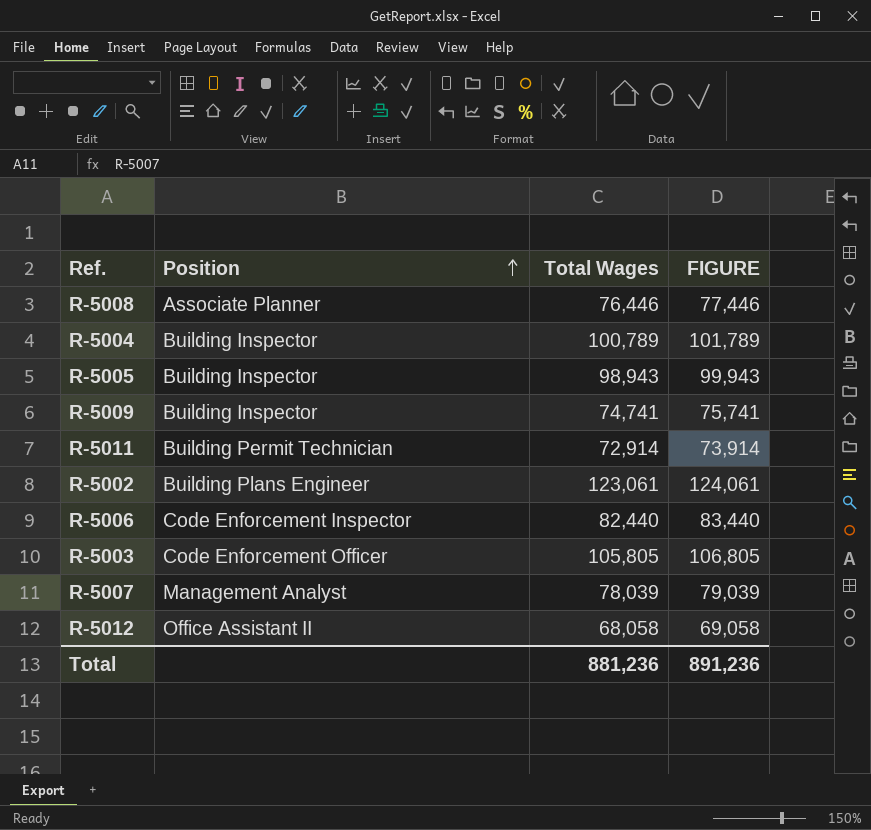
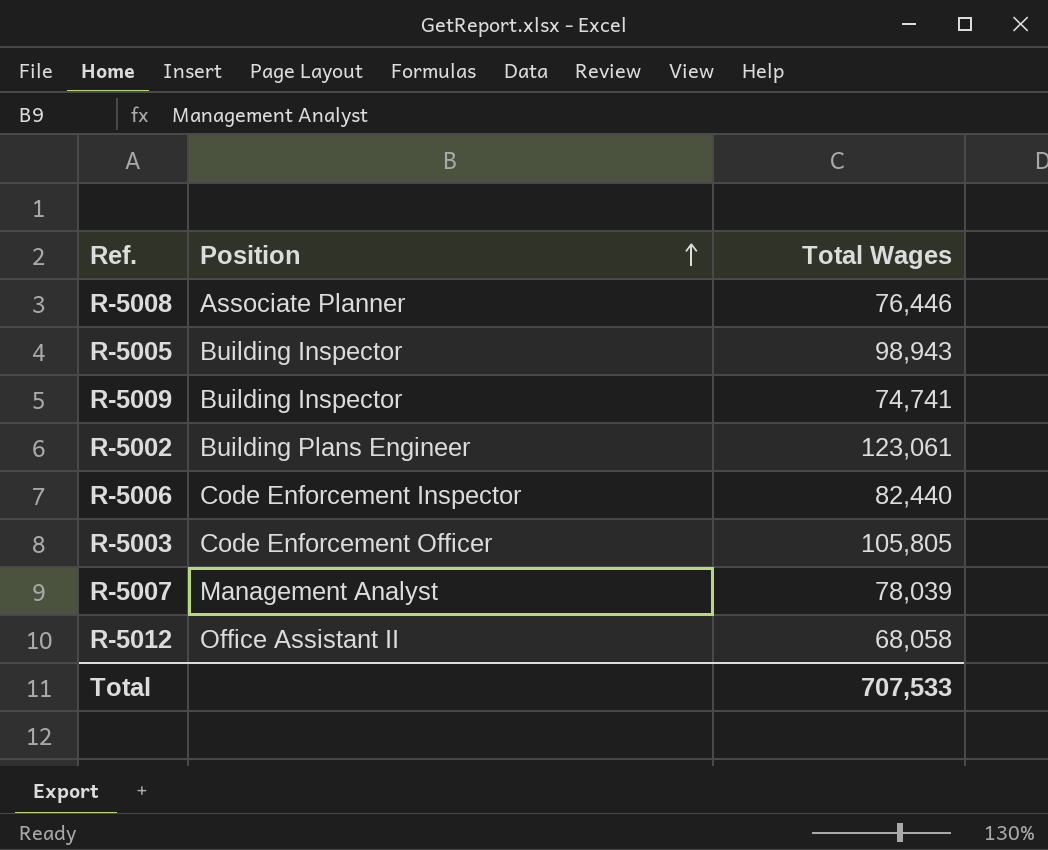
column FIGURE | formula: [Total Wages] + 1000 -> none
row R-5004: Building Inspector | 100,789 | 101,789 -> none
row R-5011: Building Permit Technician | 72,914 | 73,914 -> none
Total | Total Wages: 881,236 -> 707,533

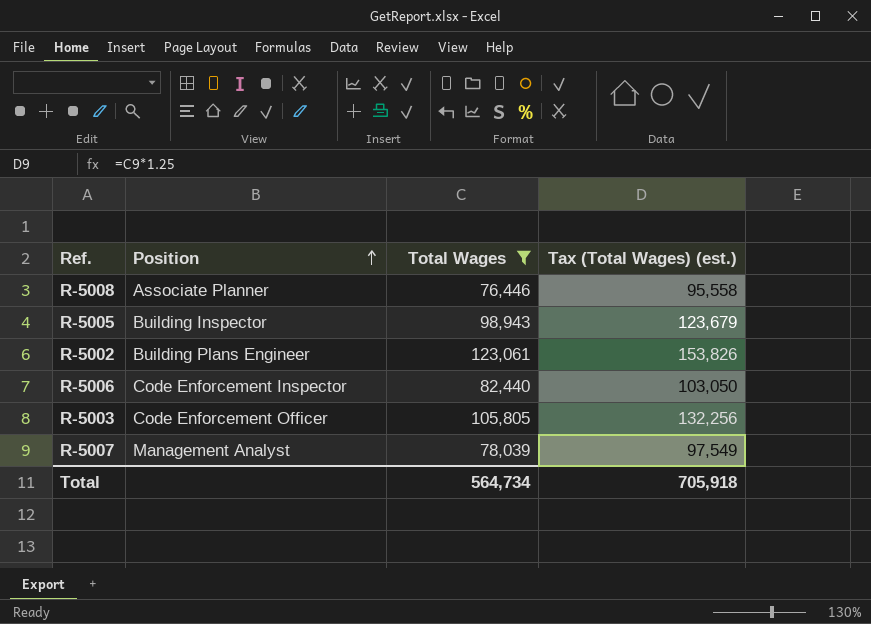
filter: none -> Total Wages >= 76,446
column Tax (Total Wages) (est.) | formula: none -> [Total Wages] * 1.25
Total | Total Wages: 707,533 -> 564,734

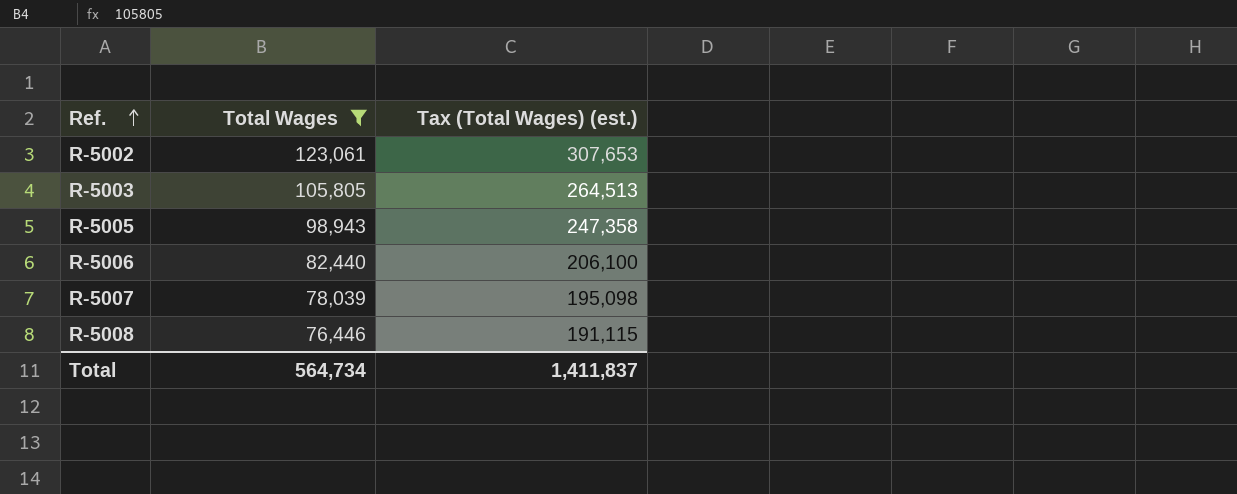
row order: Position ascending -> Ref. ascending
column Position | position: 2 -> none
column Tax (Total Wages) (est.) | formula: [Total Wages] * 1.25 -> [Total Wages] * 2.5
Total | Tax (Total Wages) (est.): 705,918 -> 1,411,837

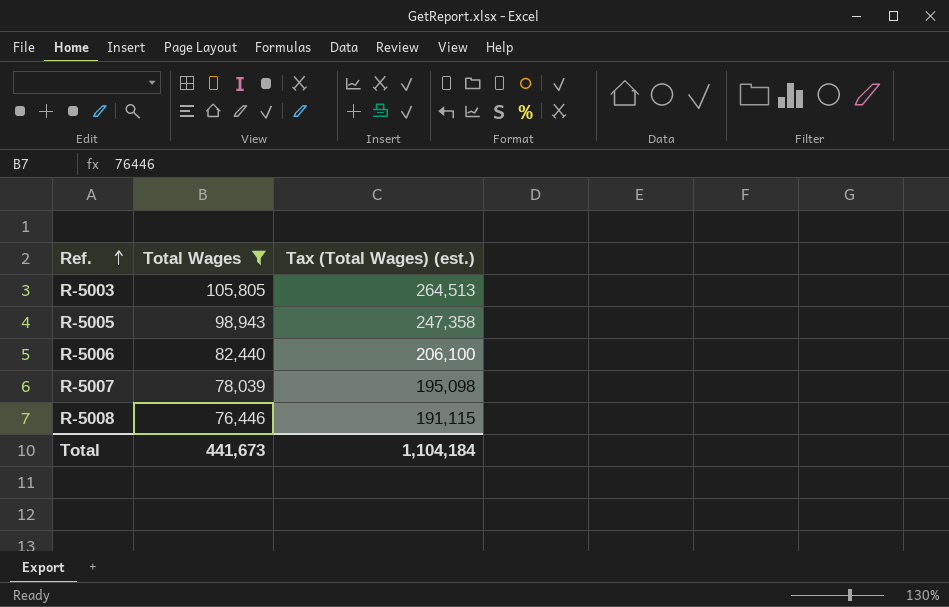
row R-5002: 123,061 | 307,653 -> none
Total | Total Wages: 564,734 -> 441,673
Total | Tax (Total Wages) (est.): 1,411,837 -> 1,104,184

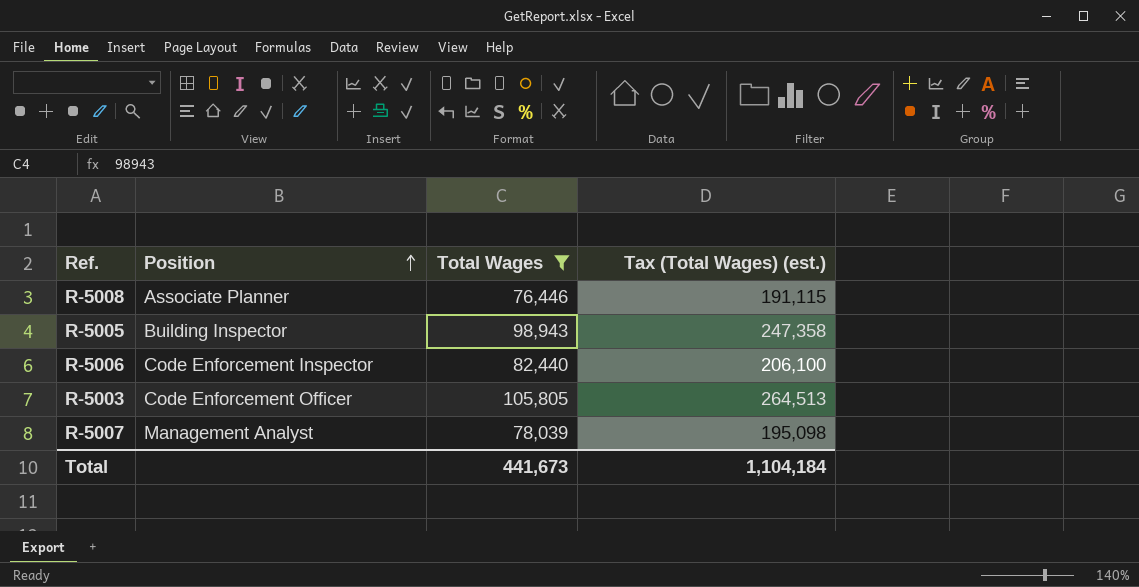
row order: Ref. ascending -> Position ascending
column Position | position: none -> 2

